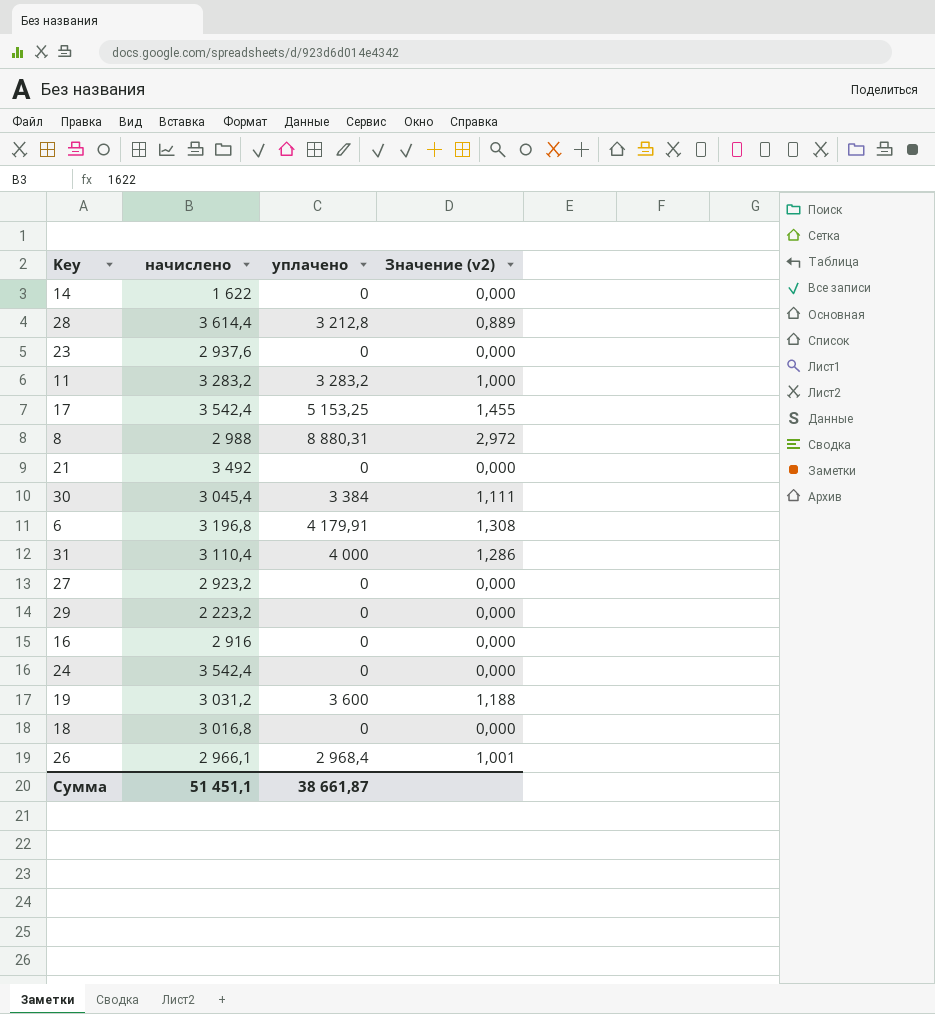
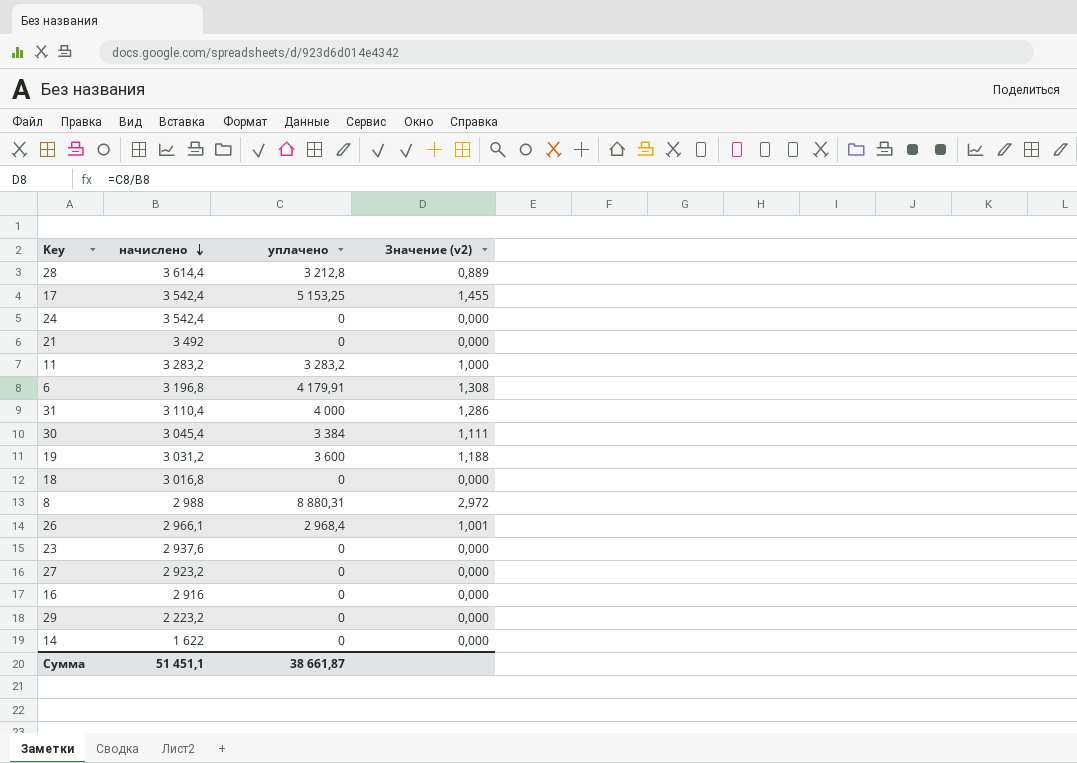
row order: none -> начислено descending

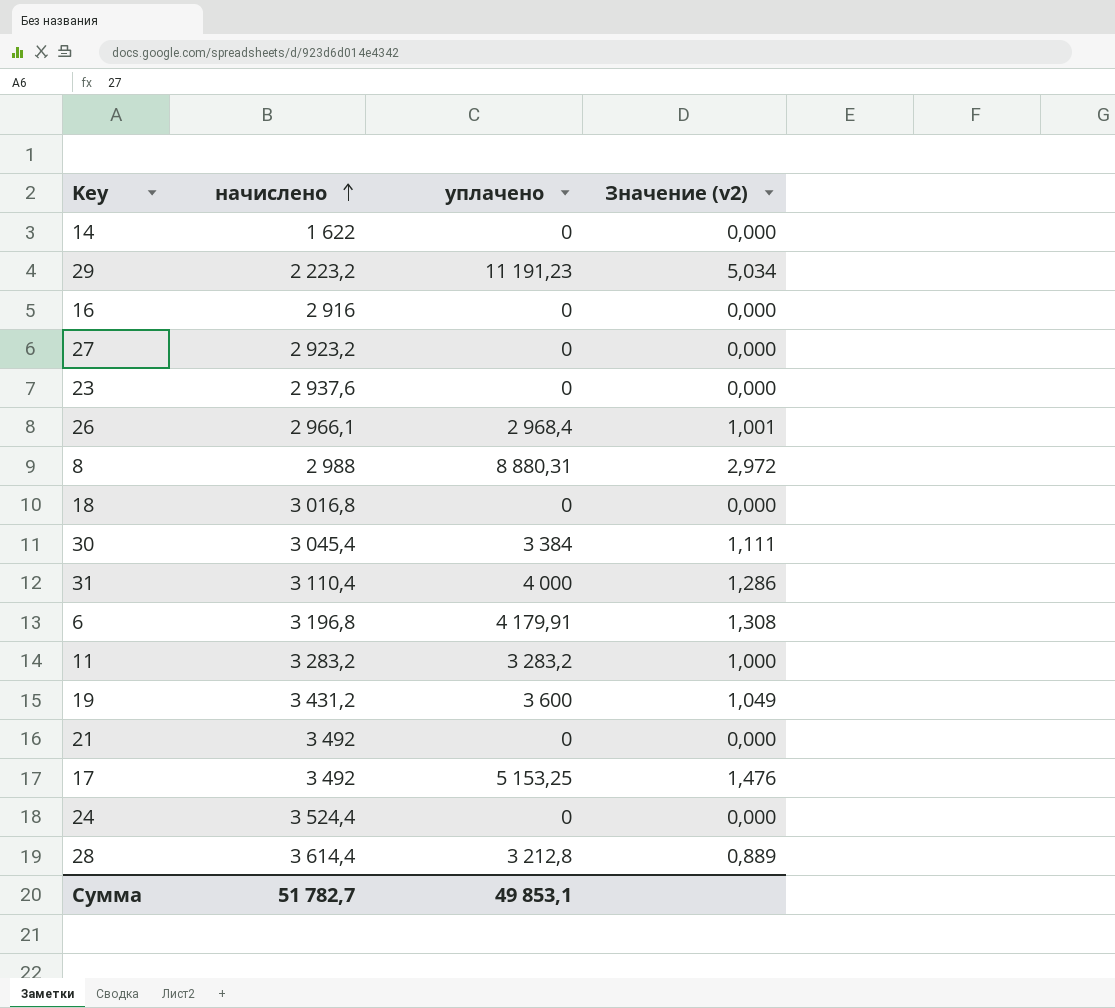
row order: начислено descending -> начислено ascending
29 | уплачено: 0 -> 11 191,23
29 | Значение (v2): 0,000 -> 5,034
19 | начислено: 3 031,2 -> 3 431,2
19 | Значение (v2): 1,188 -> 1,049
17 | начислено: 3 542,4 -> 3 492
17 | Значение (v2): 1,455 -> 1,476
24 | начислено: 3 542,4 -> 3 524,4
Сумма | начислено: 51 451,1 -> 51 782,7
Сумма | уплачено: 38 661,87 -> 49 853,1

